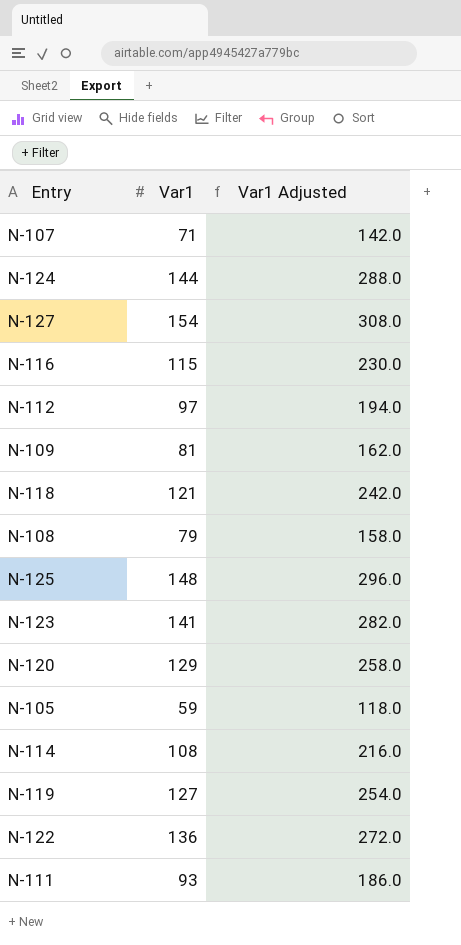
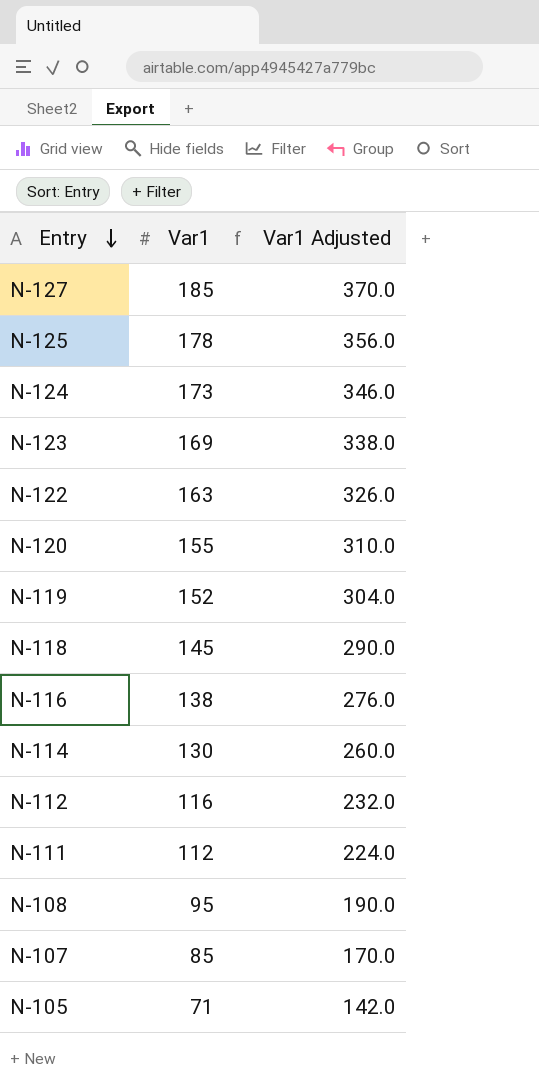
row order: none -> Entry descending
row N-109: 81 | 162.0 -> none
N-127 | Var1: 154 -> 185
N-127 | Var1 Adjusted: 308.0 -> 370.0
N-125 | Var1: 148 -> 178
N-125 | Var1 Adjusted: 296.0 -> 356.0
N-124 | Var1: 144 -> 173
N-124 | Var1 Adjusted: 288.0 -> 346.0
N-123 | Var1: 141 -> 169
N-123 | Var1 Adjusted: 282.0 -> 338.0
N-122 | Var1: 136 -> 163
N-122 | Var1 Adjusted: 272.0 -> 326.0
N-120 | Var1: 129 -> 155
N-120 | Var1 Adjusted: 258.0 -> 310.0
N-119 | Var1: 127 -> 152
N-119 | Var1 Adjusted: 254.0 -> 304.0
N-118 | Var1: 121 -> 145
N-118 | Var1 Adjusted: 242.0 -> 290.0
N-116 | Var1: 115 -> 138
N-116 | Var1 Adjusted: 230.0 -> 276.0
N-114 | Var1: 108 -> 130
N-114 | Var1 Adjusted: 216.0 -> 260.0
N-112 | Var1: 97 -> 116
N-112 | Var1 Adjusted: 194.0 -> 232.0
N-111 | Var1: 93 -> 112
N-111 | Var1 Adjusted: 186.0 -> 224.0
N-108 | Var1: 79 -> 95
N-108 | Var1 Adjusted: 158.0 -> 190.0
N-107 | Var1: 71 -> 85
N-107 | Var1 Adjusted: 142.0 -> 170.0
N-105 | Var1: 59 -> 71
N-105 | Var1 Adjusted: 118.0 -> 142.0

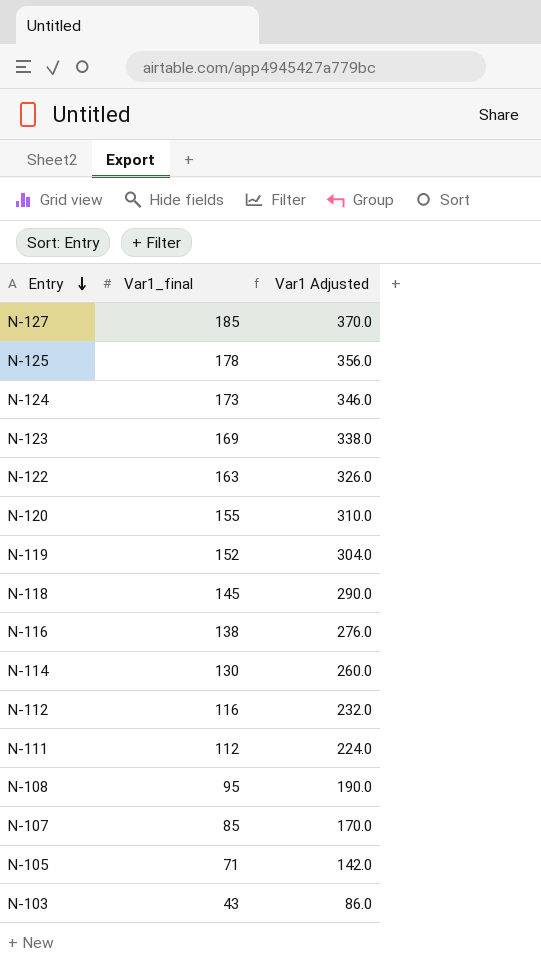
column name: Var1 -> Var1_final
row N-103: none -> 43 | 86.0

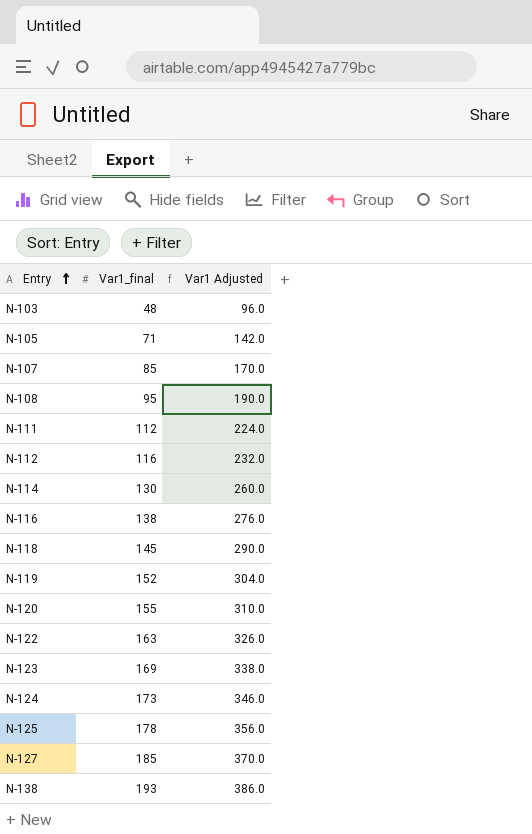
row order: Entry descending -> Entry ascending
N-103 | Var1_final: 43 -> 48
N-103 | Var1 Adjusted: 86.0 -> 96.0
row N-138: none -> 193 | 386.0

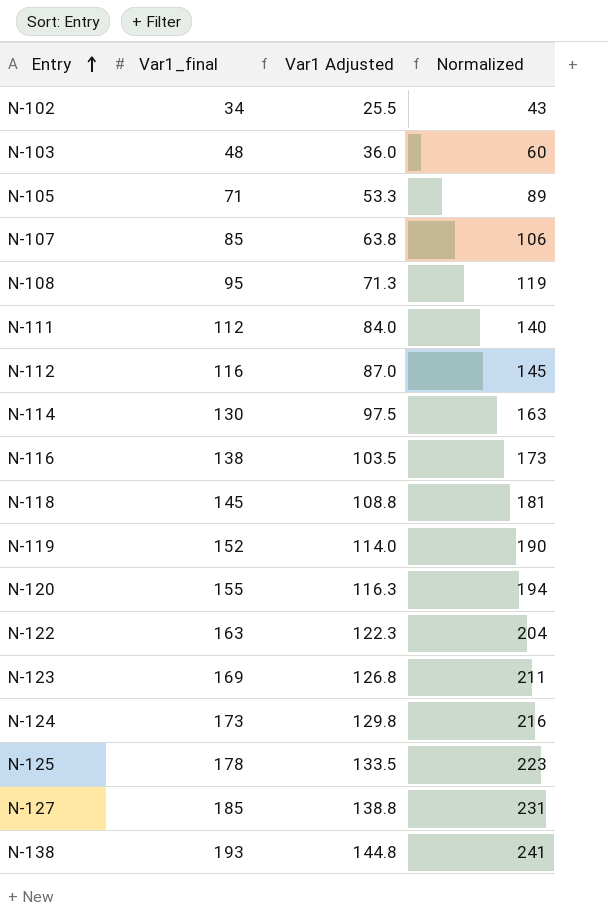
column Var1 Adjusted | formula: [Var1_final] * 2 -> [Var1_final] * 0.75
column Normalized | formula: none -> [Var1_final] * 1.25
row N-102: none -> 34 | 25.5 | 43

